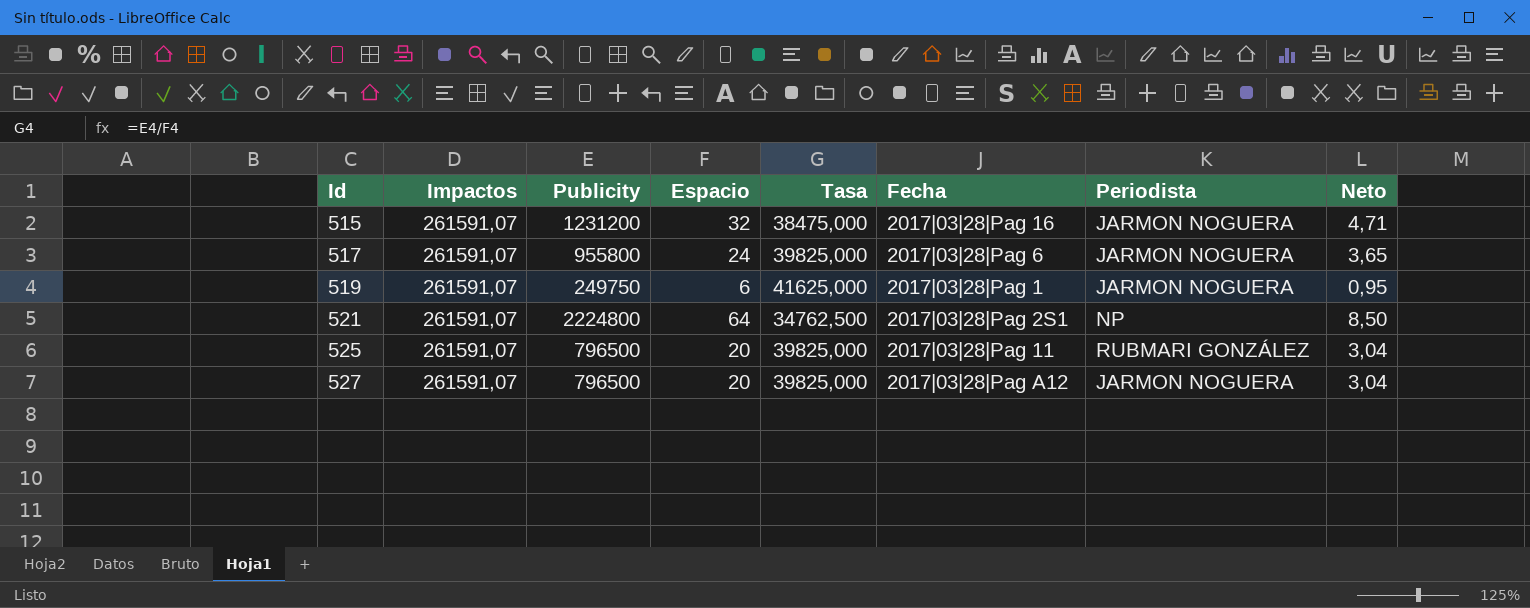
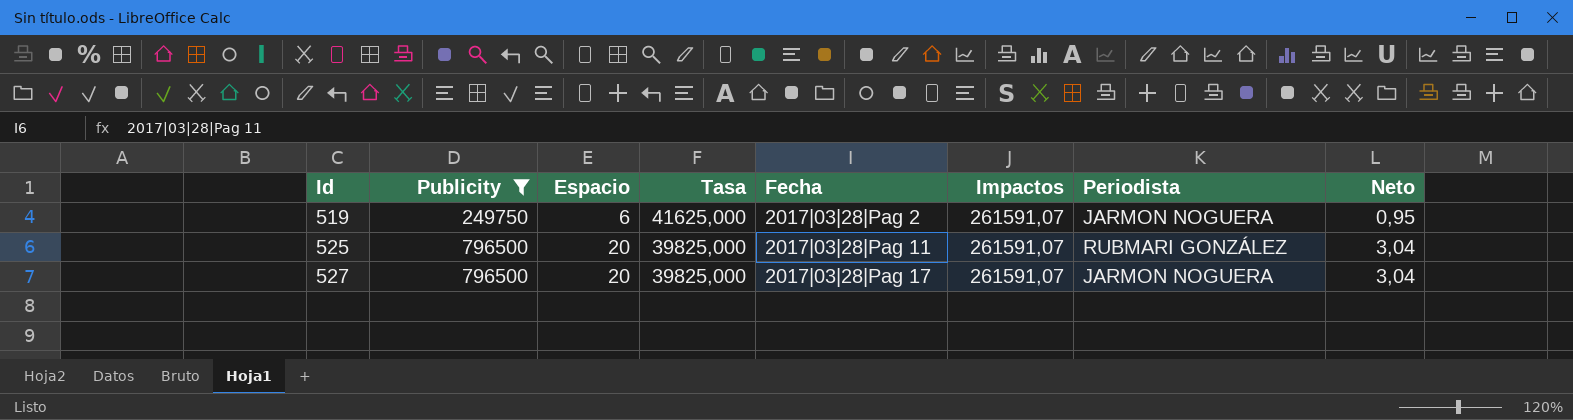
filter: none -> Publicity <= 796500
column Impactos | position: 2 -> 6
519 | Fecha: 2017|03|28|Pag 1 -> 2017|03|28|Pag 2
527 | Fecha: 2017|03|28|Pag A12 -> 2017|03|28|Pag 17

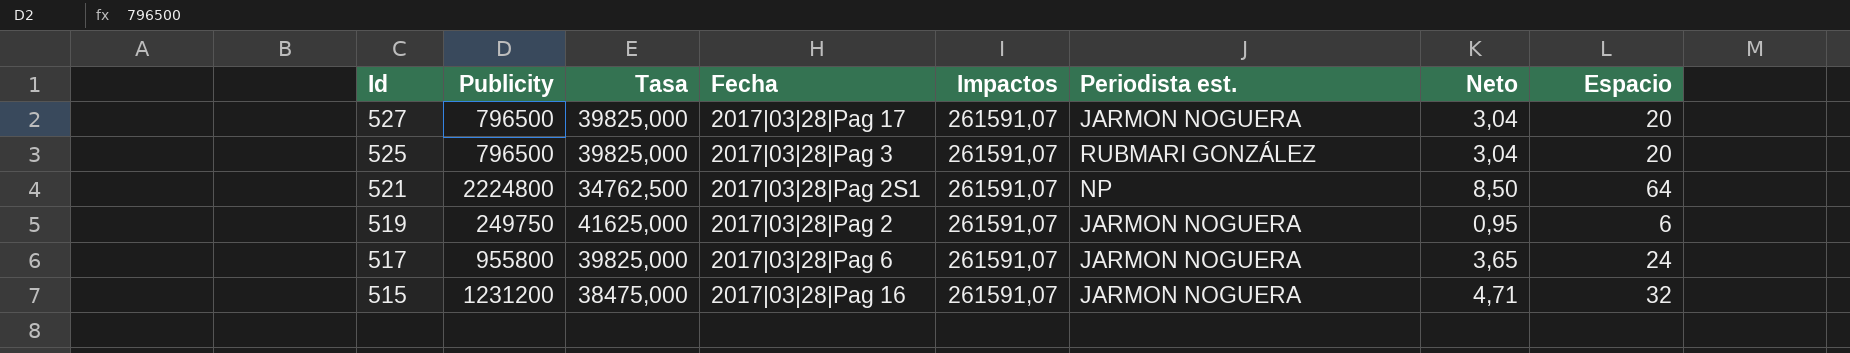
filter: Publicity <= 796500 -> none
row order: Id ascending -> Id descending
column name: Periodista -> Periodista est.
column Espacio | position: 3 -> 8
525 | Fecha: 2017|03|28|Pag 11 -> 2017|03|28|Pag 3

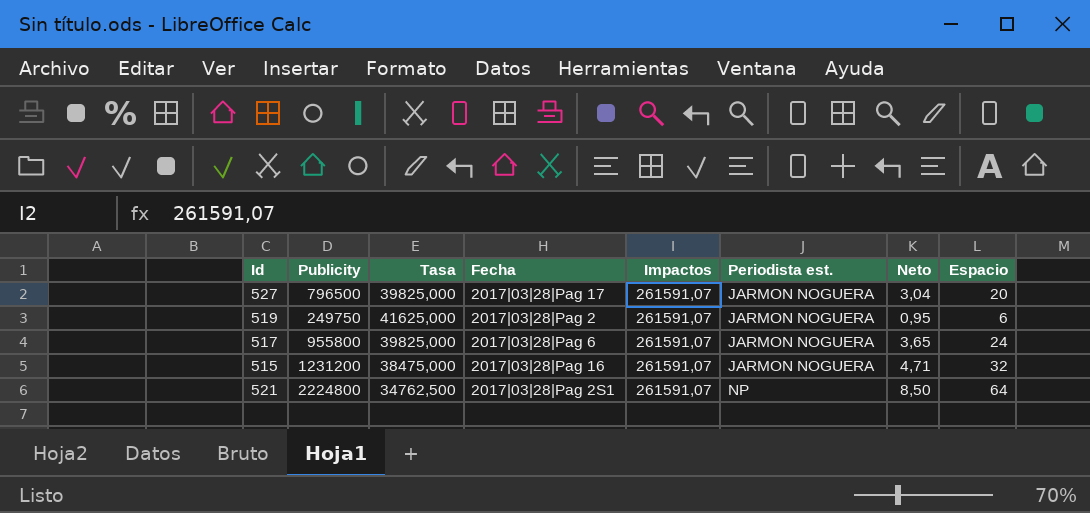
row order: Id descending -> Periodista est. ascending
row 525: 796500 | 39825,000 | 2017|03|28|Pag 3 | 261591,07 | RUBMARI GONZÁLEZ | 3,04 | 20 -> none

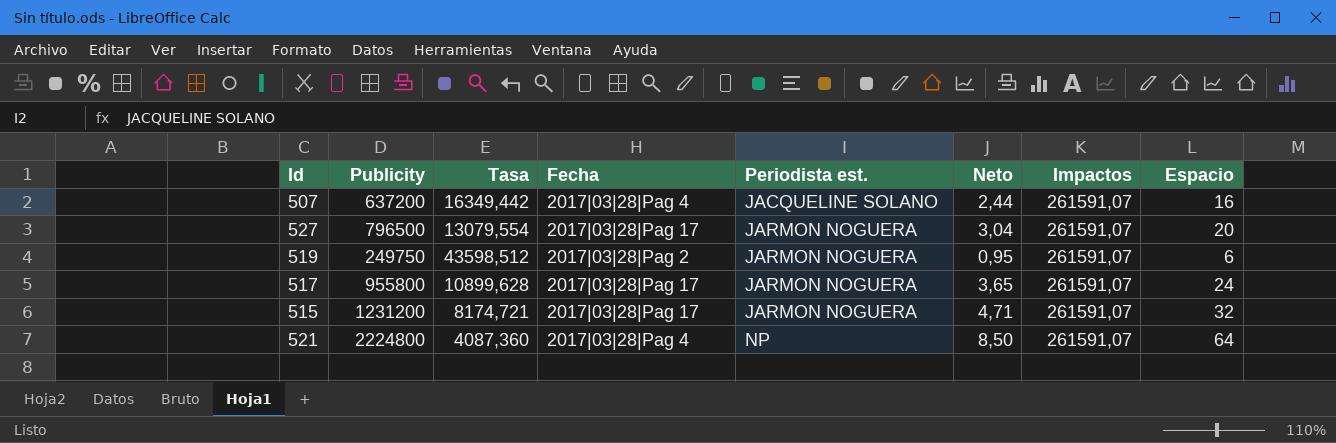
column Tasa | formula: [Publicity] / [Espacio] -> [Impactos] / [Espacio]
column Impactos | position: 5 -> 7
row 507: none -> 637200 | 16349,442 | 2017|03|28|Pag 4 | JACQUELINE SOLANO | 2,44 | 261591,07 | 16
517 | Fecha: 2017|03|28|Pag 6 -> 2017|03|28|Pag 17
515 | Fecha: 2017|03|28|Pag 16 -> 2017|03|28|Pag 17
521 | Fecha: 2017|03|28|Pag 2S1 -> 2017|03|28|Pag 4

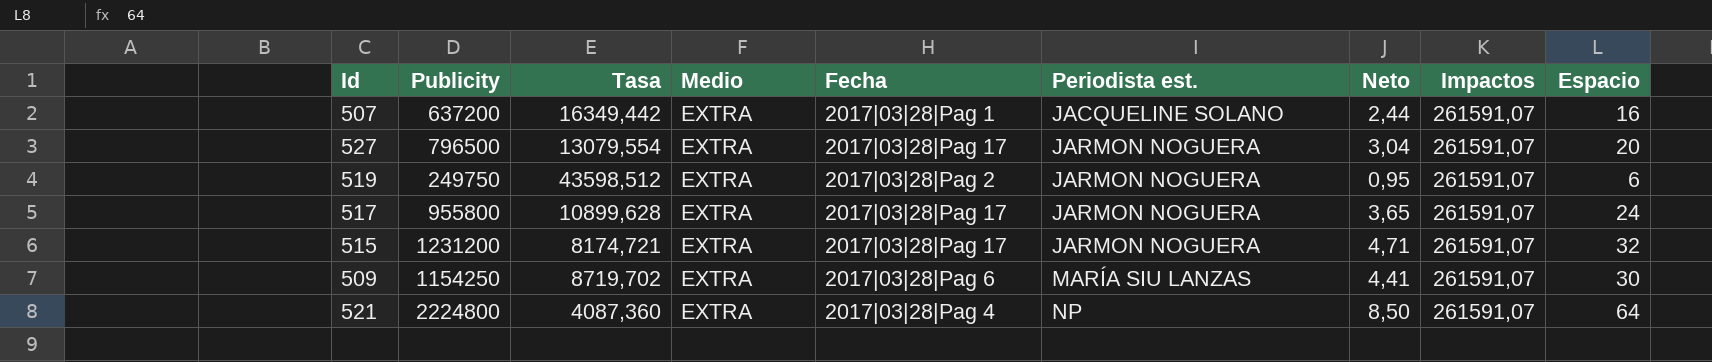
column Medio | position: none -> 4
507 | Fecha: 2017|03|28|Pag 4 -> 2017|03|28|Pag 1
row 509: none -> 1154250 | 8719,702 | EXTRA | 2017|03|28|Pag 6 | MARÍA SIU LANZAS | 4,41 | 261591,07 | 30

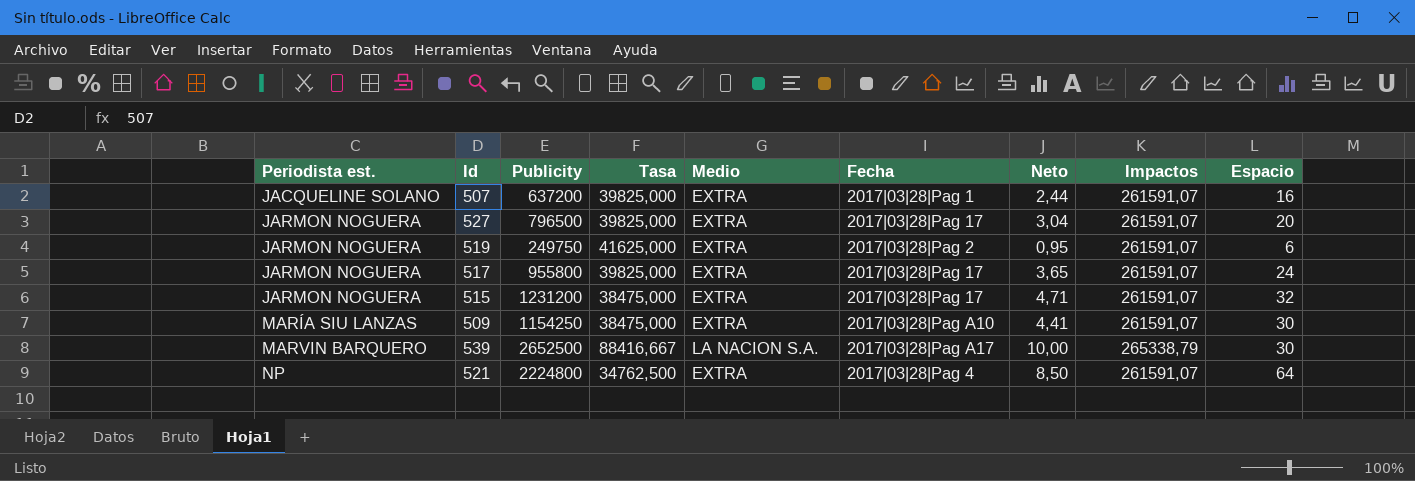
column Periodista est. | position: 6 -> 1
column Tasa | formula: [Impactos] / [Espacio] -> [Publicity] / [Espacio]
509 | Fecha: 2017|03|28|Pag 6 -> 2017|03|28|Pag A10
row 539: none -> MARVIN BARQUERO | 2652500 | 88416,667 | LA NACION S.A. | 2017|03|28|Pag A17 | 10,00 | 265338,79 | 30

